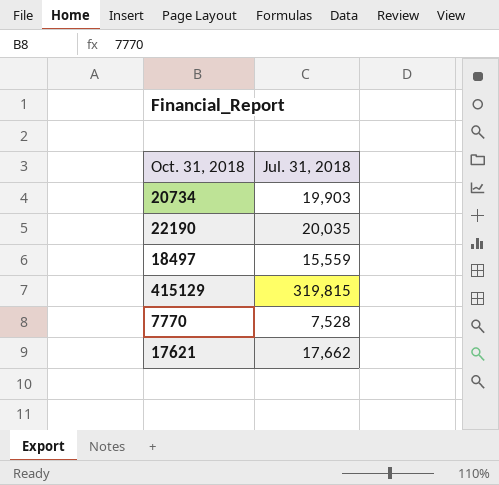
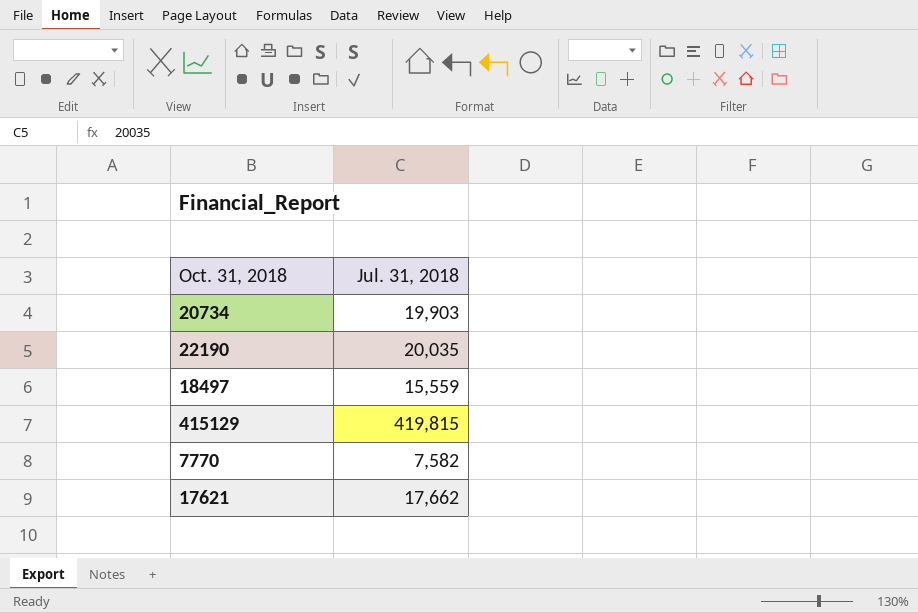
415129 | Jul. 31, 2018: 319,815 -> 419,815
7770 | Jul. 31, 2018: 7,528 -> 7,582

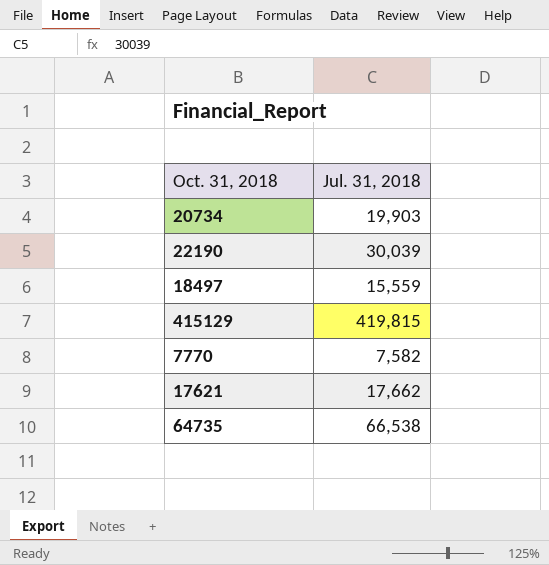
22190 | Jul. 31, 2018: 20,035 -> 30,039
row 64735: none -> 66,538

